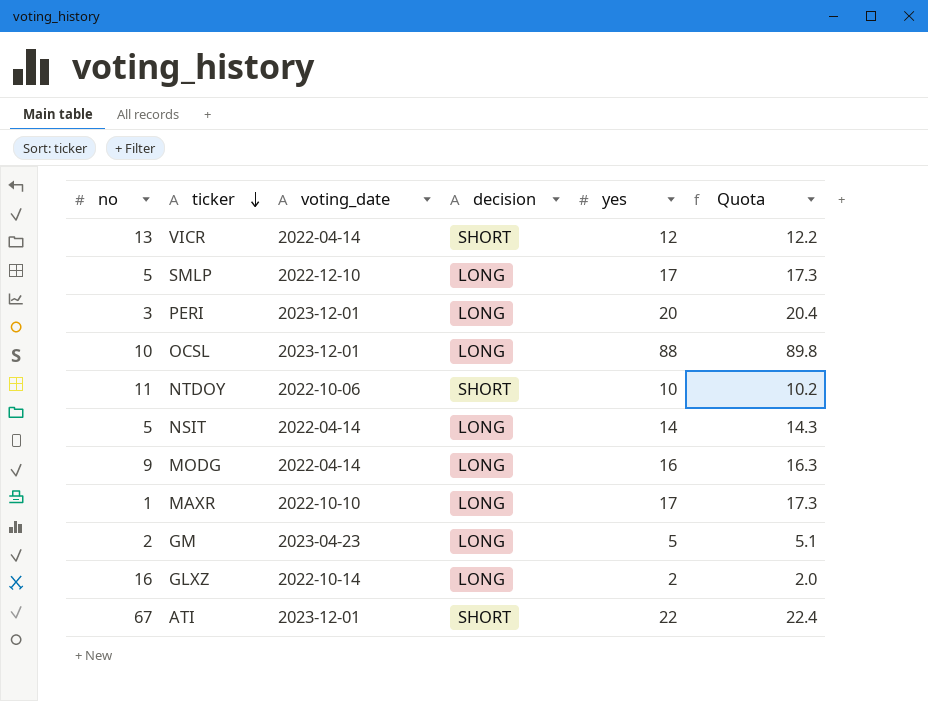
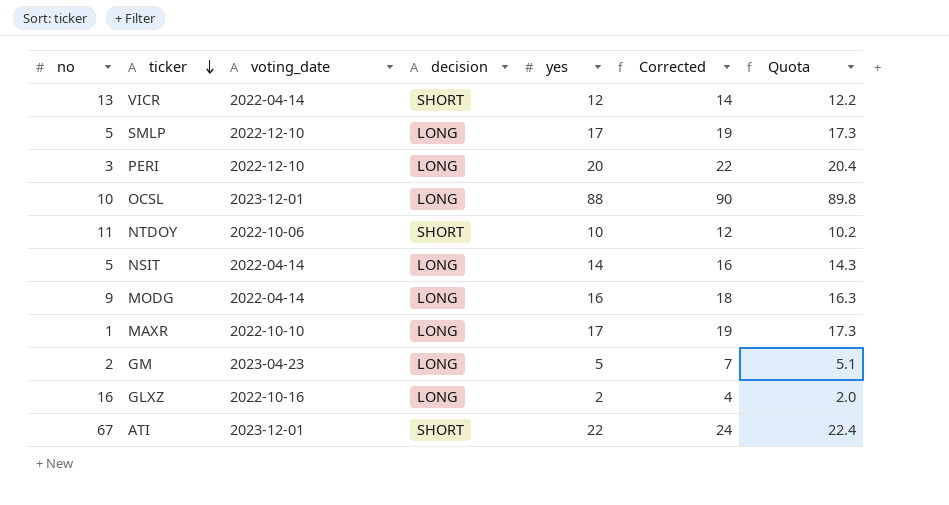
column Corrected | formula: none -> [yes] + 2
PERI | voting_date: 2023-12-01 -> 2022-12-10
GLXZ | voting_date: 2022-10-14 -> 2022-10-16

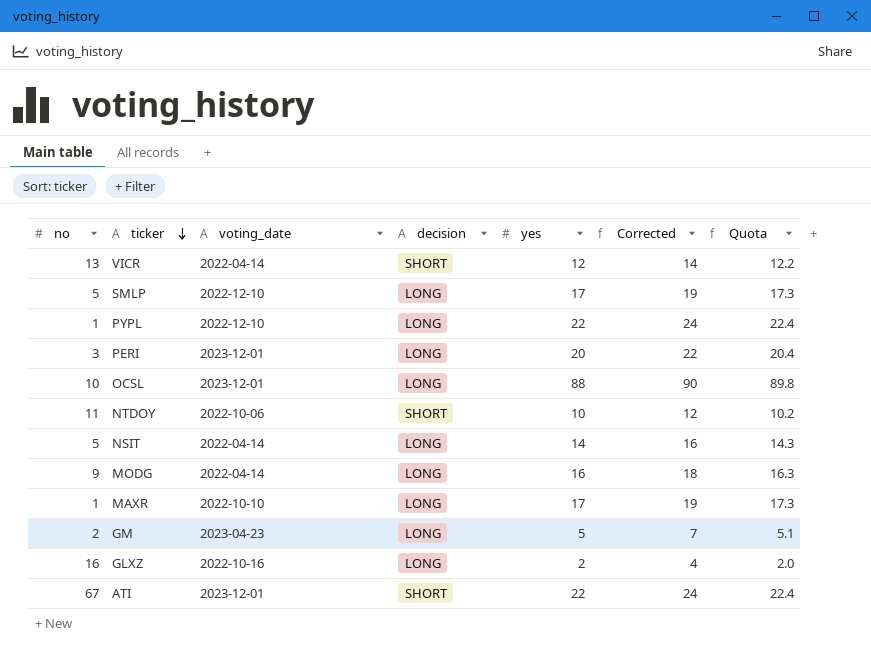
row PYPL: none -> 1 | 2022-12-10 | LONG | 22 | 24 | 22.4
PERI | voting_date: 2022-12-10 -> 2023-12-01

